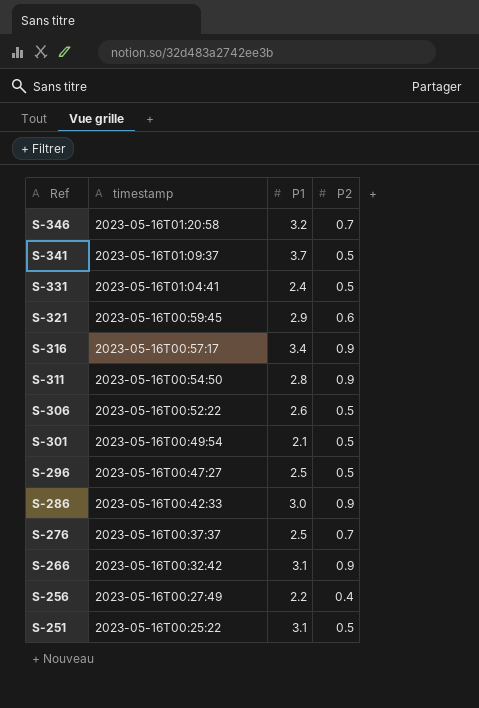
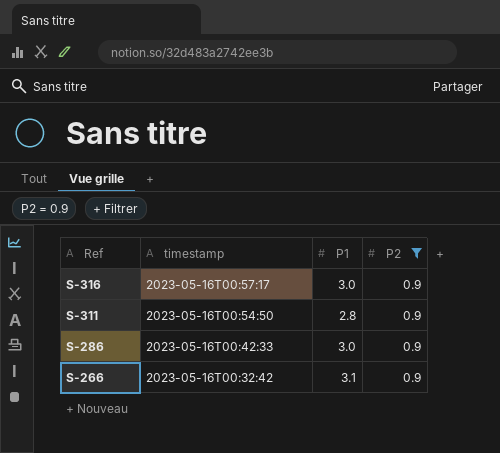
filter: none -> P2 = 0.9
S-316 | P1: 3.4 -> 3.0

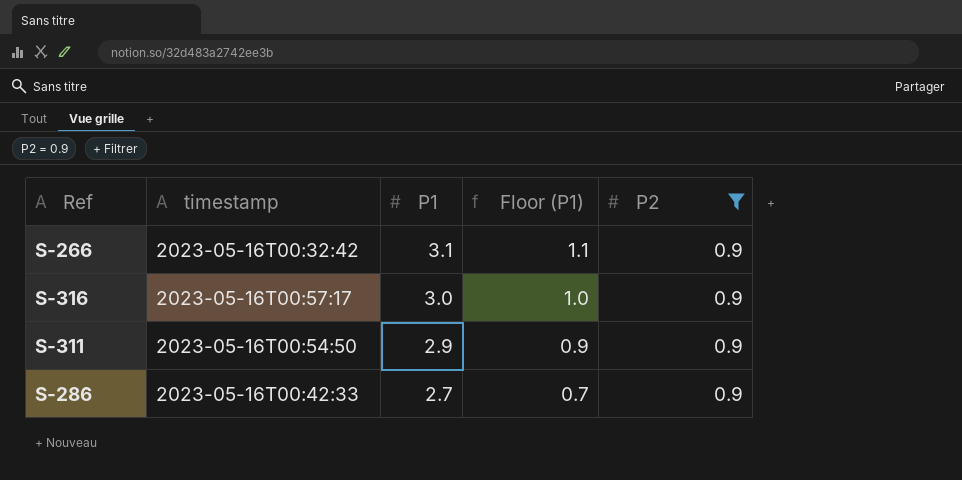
row order: Ref descending -> P1 descending
column Floor (P1) | formula: none -> [P1] - 2
S-311 | P1: 2.8 -> 2.9
S-286 | P1: 3.0 -> 2.7

